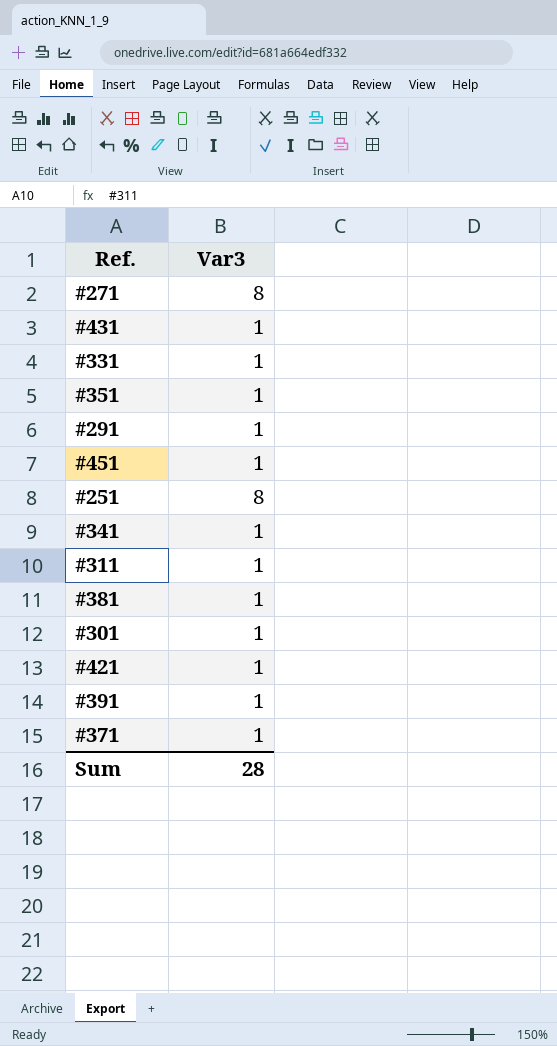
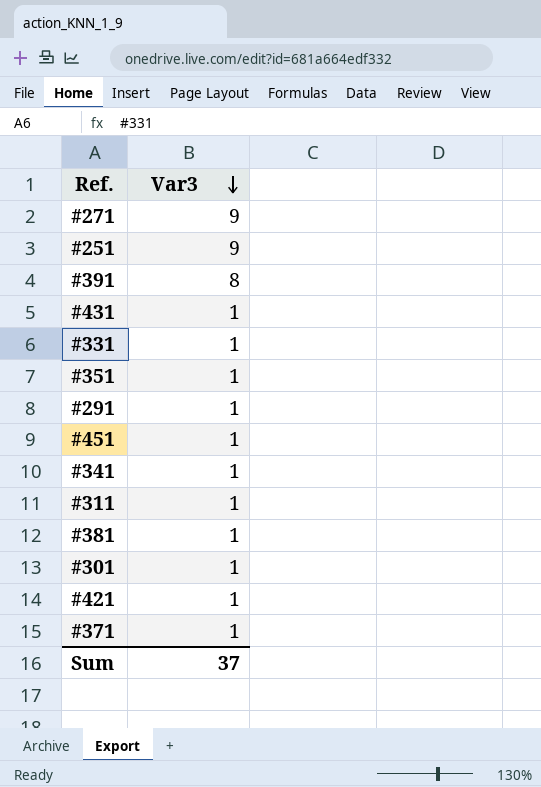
row order: none -> Var3 descending
#271 | Var3: 8 -> 9
#251 | Var3: 8 -> 9
#391 | Var3: 1 -> 8
Sum | Var3: 28 -> 37

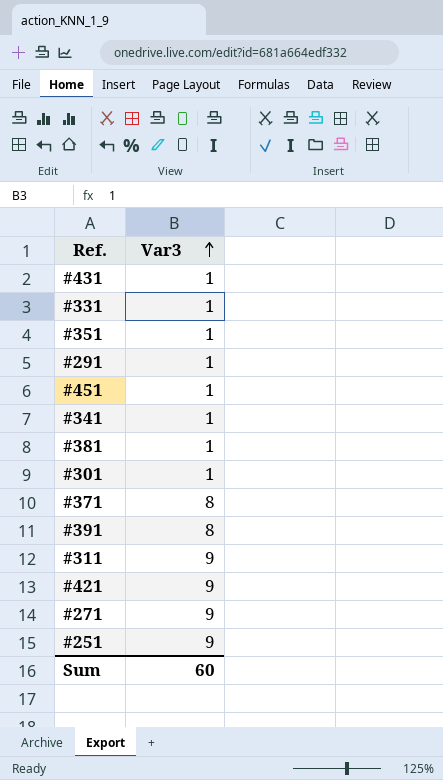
row order: Var3 descending -> Var3 ascending
#371 | Var3: 1 -> 8
#311 | Var3: 1 -> 9
#421 | Var3: 1 -> 9
Sum | Var3: 37 -> 60

